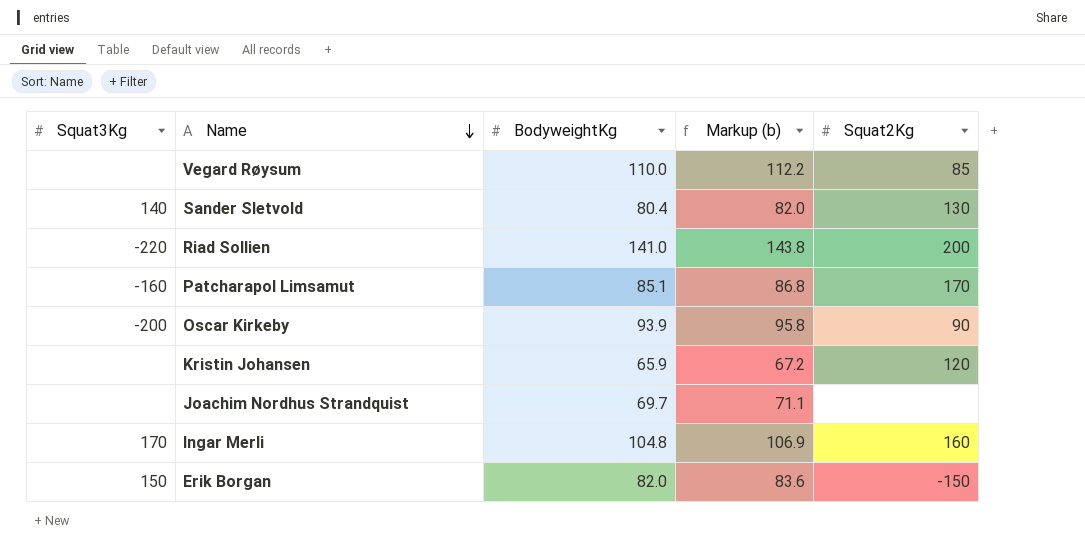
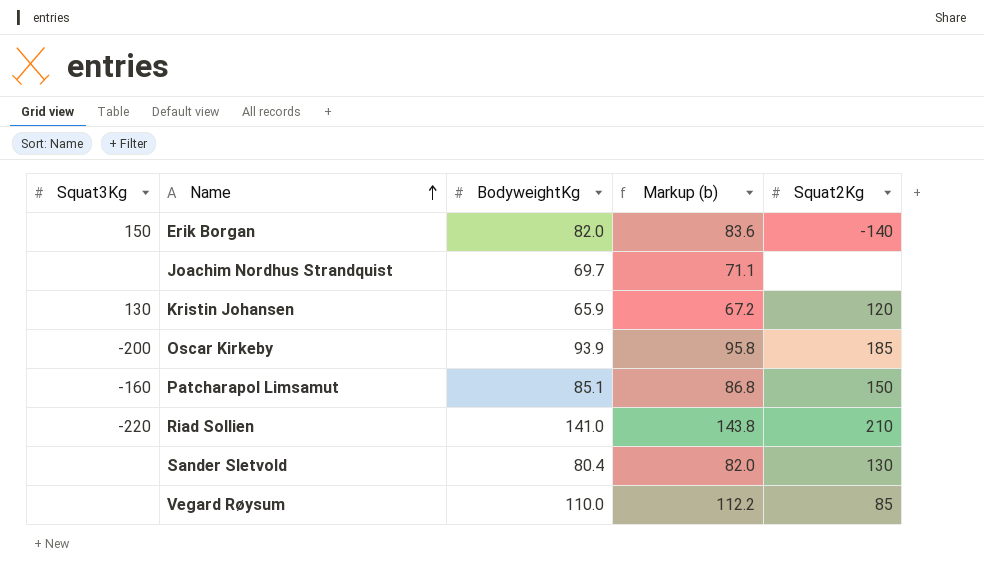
row order: Name descending -> Name ascending
row Ingar Merli: 170 | 104.8 | 106.9 | 160 -> none
Erik Borgan | Squat2Kg: -150 -> -140
Kristin Johansen | Squat3Kg: none -> 130
Oscar Kirkeby | Squat2Kg: 90 -> 185
Patcharapol Limsamut | Squat2Kg: 170 -> 150
Riad Sollien | Squat2Kg: 200 -> 210
Sander Sletvold | Squat3Kg: 140 -> none

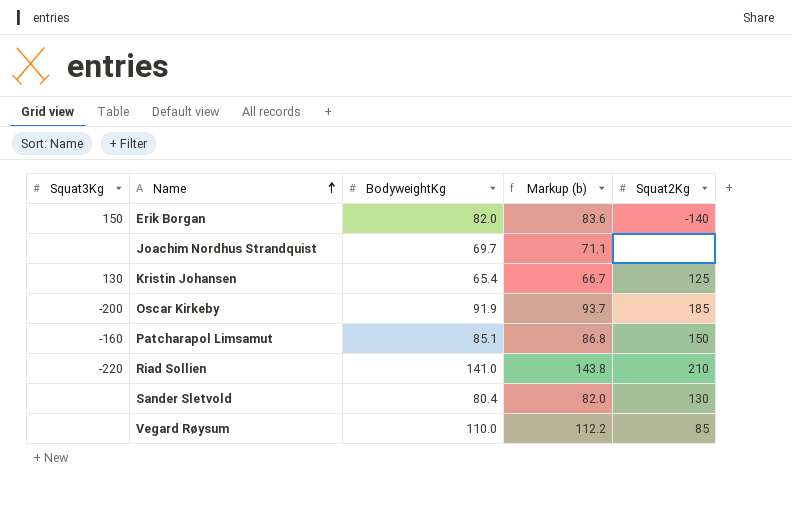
Kristin Johansen | BodyweightKg: 65.9 -> 65.4
Kristin Johansen | Markup (b): 67.2 -> 66.7
Kristin Johansen | Squat2Kg: 120 -> 125
Oscar Kirkeby | BodyweightKg: 93.9 -> 91.9
Oscar Kirkeby | Markup (b): 95.8 -> 93.7

